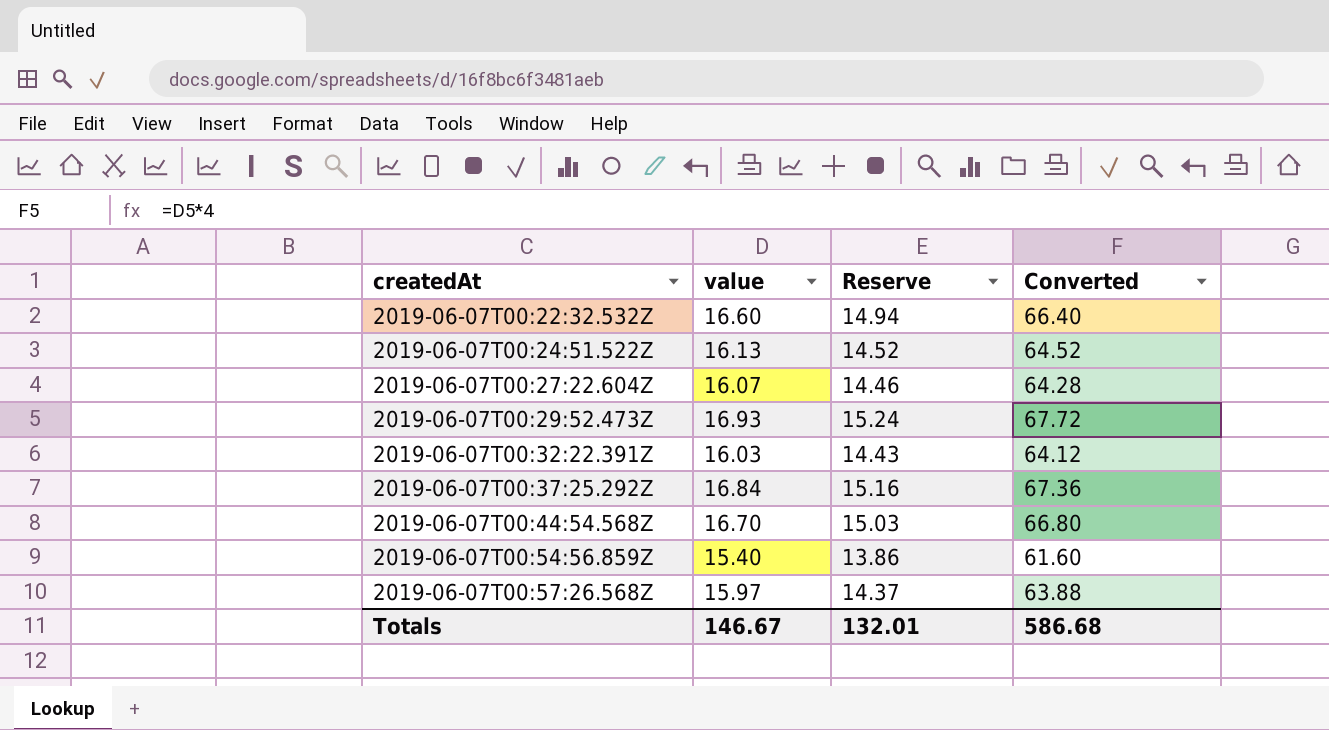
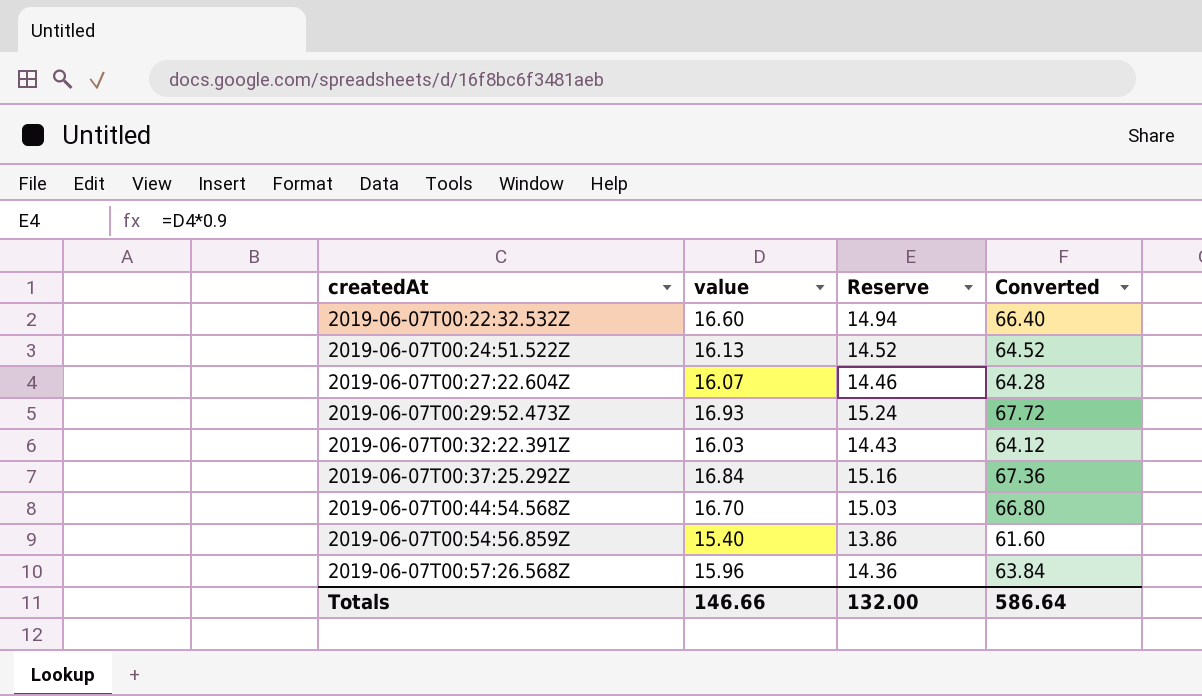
2019-06-07T00:57:26.568Z | value: 15.97 -> 15.96
2019-06-07T00:57:26.568Z | Reserve: 14.37 -> 14.36
2019-06-07T00:57:26.568Z | Converted: 63.88 -> 63.84
Totals | value: 146.67 -> 146.66
Totals | Reserve: 132.01 -> 132.00
Totals | Converted: 586.68 -> 586.64

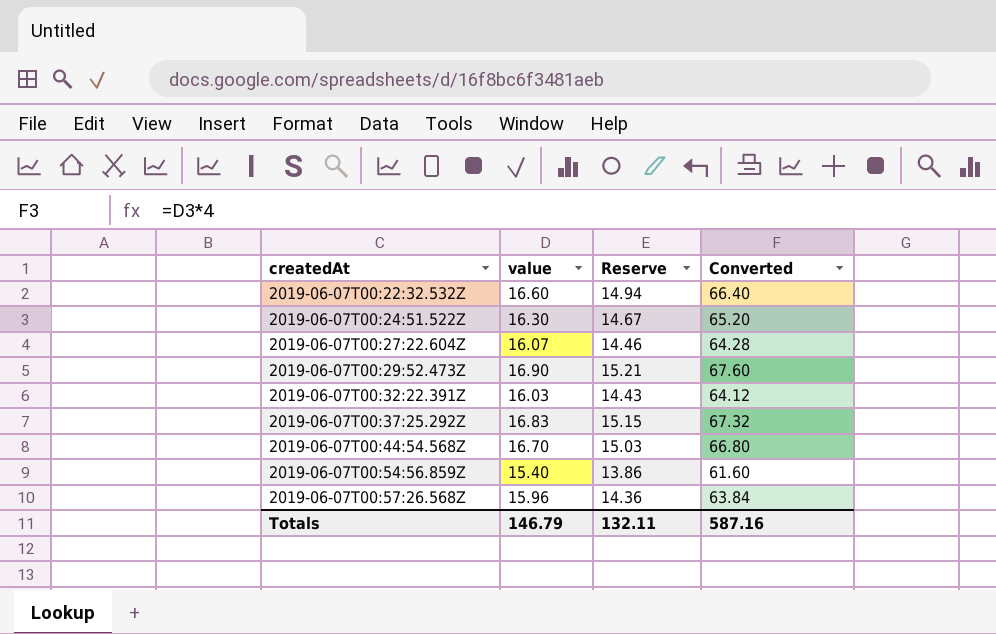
2019-06-07T00:24:51.522Z | value: 16.13 -> 16.30
2019-06-07T00:24:51.522Z | Reserve: 14.52 -> 14.67
2019-06-07T00:24:51.522Z | Converted: 64.52 -> 65.20
2019-06-07T00:29:52.473Z | value: 16.93 -> 16.90
2019-06-07T00:29:52.473Z | Reserve: 15.24 -> 15.21
2019-06-07T00:29:52.473Z | Converted: 67.72 -> 67.60
2019-06-07T00:37:25.292Z | value: 16.84 -> 16.83
2019-06-07T00:37:25.292Z | Reserve: 15.16 -> 15.15
2019-06-07T00:37:25.292Z | Converted: 67.36 -> 67.32
Totals | value: 146.66 -> 146.79
Totals | Reserve: 132.00 -> 132.11
Totals | Converted: 586.64 -> 587.16

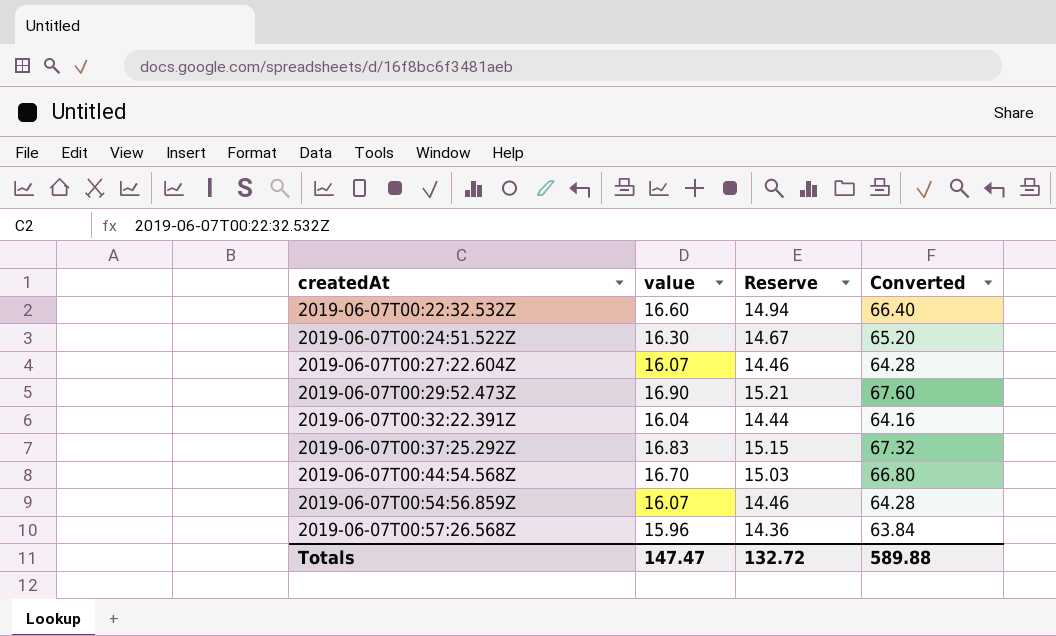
2019-06-07T00:32:22.391Z | value: 16.03 -> 16.04
2019-06-07T00:32:22.391Z | Reserve: 14.43 -> 14.44
2019-06-07T00:32:22.391Z | Converted: 64.12 -> 64.16
2019-06-07T00:54:56.859Z | value: 15.40 -> 16.07
2019-06-07T00:54:56.859Z | Reserve: 13.86 -> 14.46
2019-06-07T00:54:56.859Z | Converted: 61.60 -> 64.28
Totals | value: 146.79 -> 147.47
Totals | Reserve: 132.11 -> 132.72
Totals | Converted: 587.16 -> 589.88

